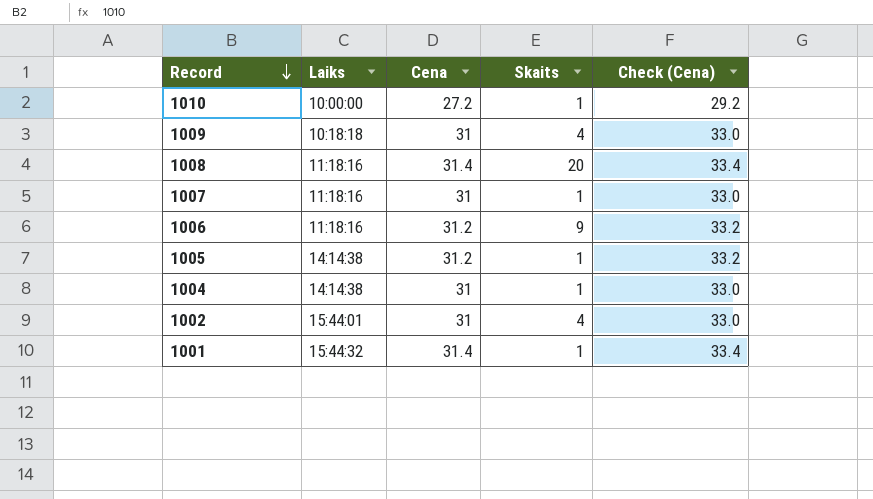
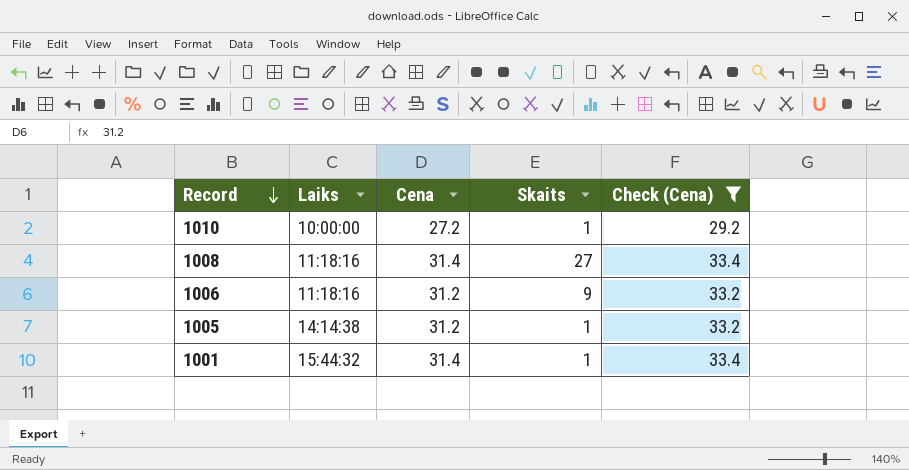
filter: none -> Check (Cena) != 33.0
1008 | Skaits: 20 -> 27

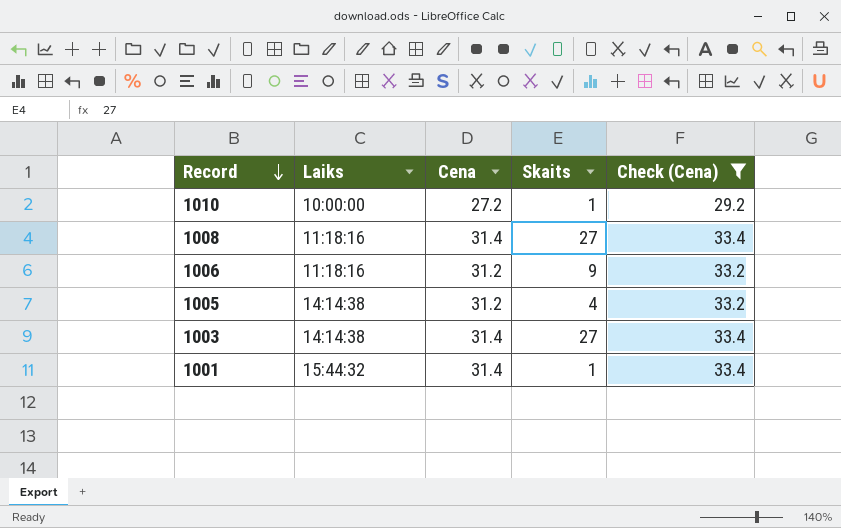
1005 | Skaits: 1 -> 4
row 1003: none -> 14:14:38 | 31.4 | 27 | 33.4

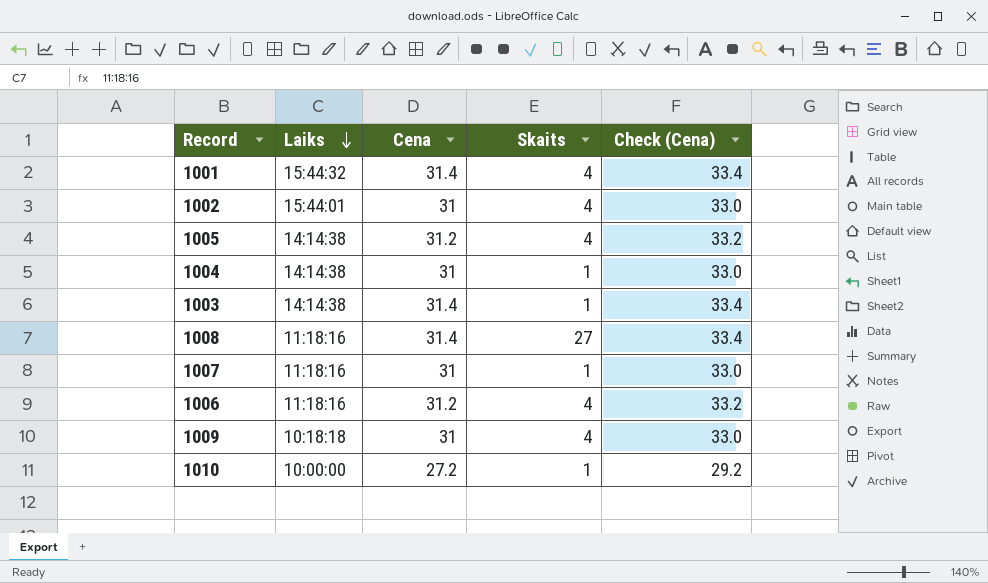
filter: Check (Cena) != 33.0 -> none
row order: Record descending -> Laiks descending
1001 | Skaits: 1 -> 4
1003 | Skaits: 27 -> 1
1006 | Skaits: 9 -> 4

